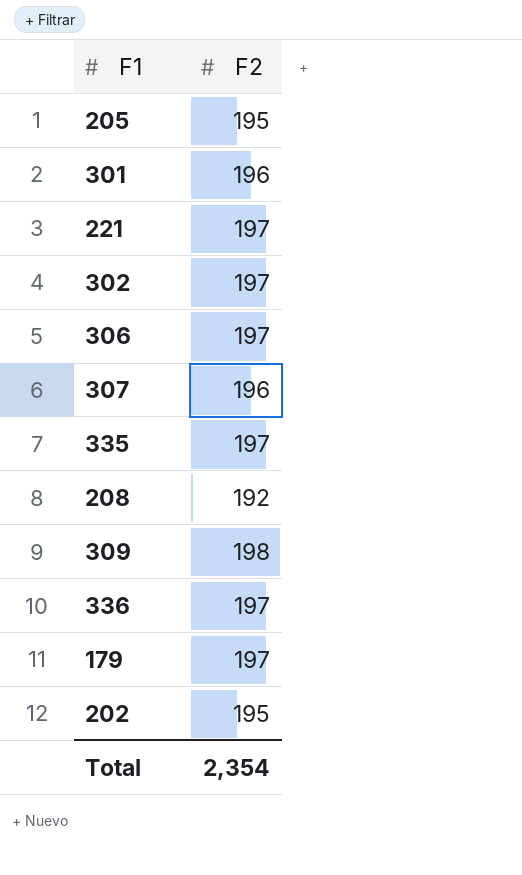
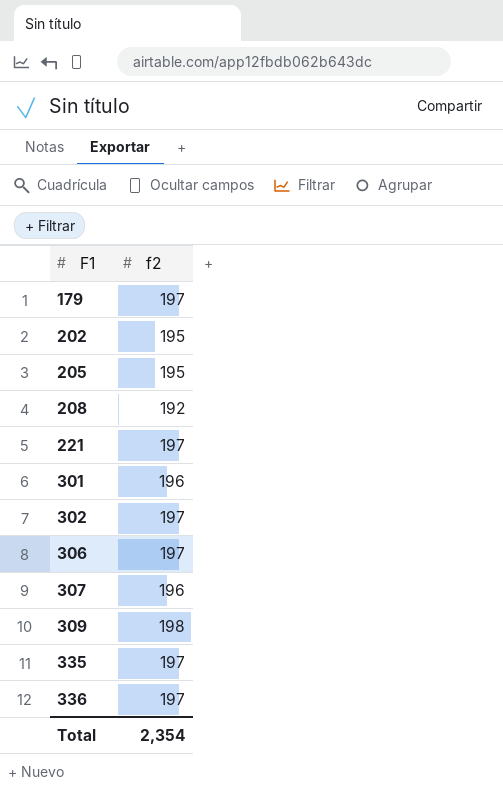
row order: none -> F1 ascending
column name: F2 -> f2

